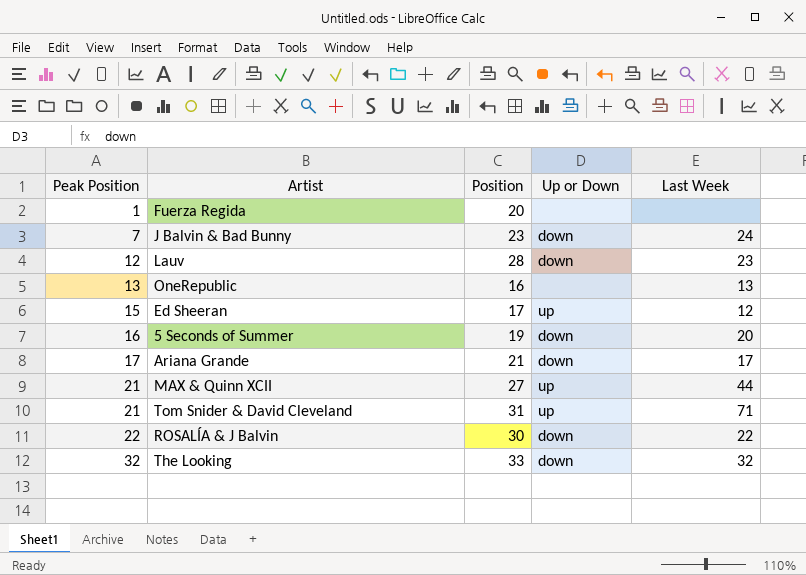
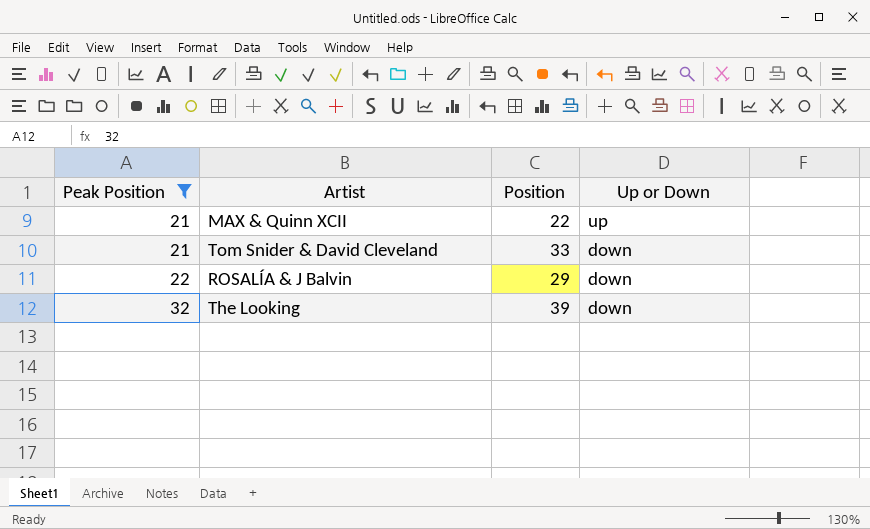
filter: none -> Peak Position >= 21
column Last Week | position: 5 -> none
MAX & Quinn XCII | Position: 27 -> 22
Tom Snider & David Cleveland | Position: 31 -> 33
Tom Snider & David Cleveland | Up or Down: up -> down
ROSALÍA & J Balvin | Position: 30 -> 29
The Looking | Position: 33 -> 39

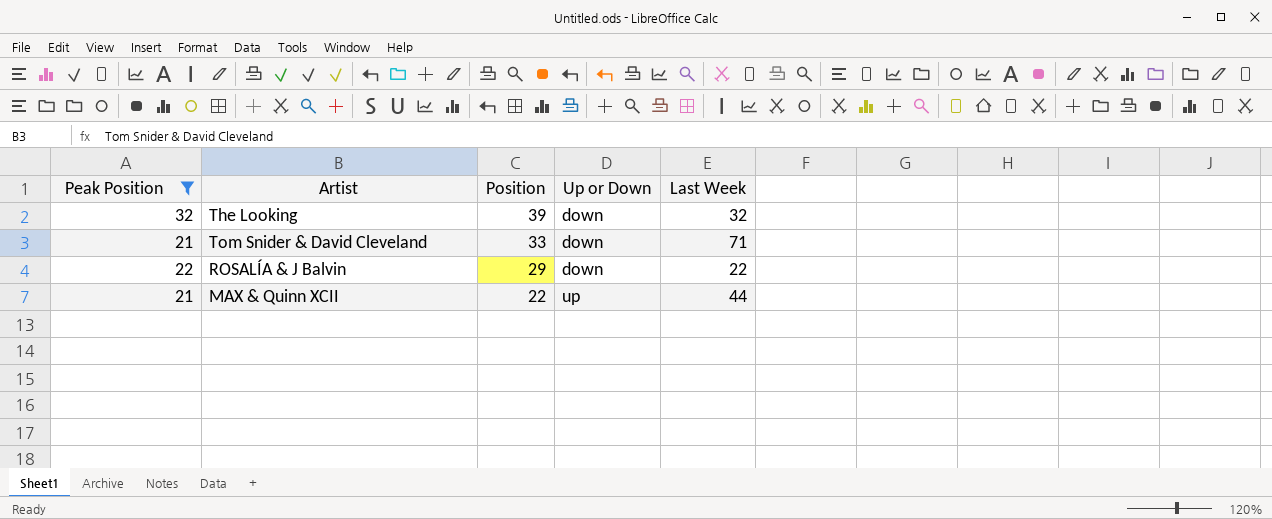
row order: Peak Position ascending -> Position descending
column Last Week | position: none -> 5

